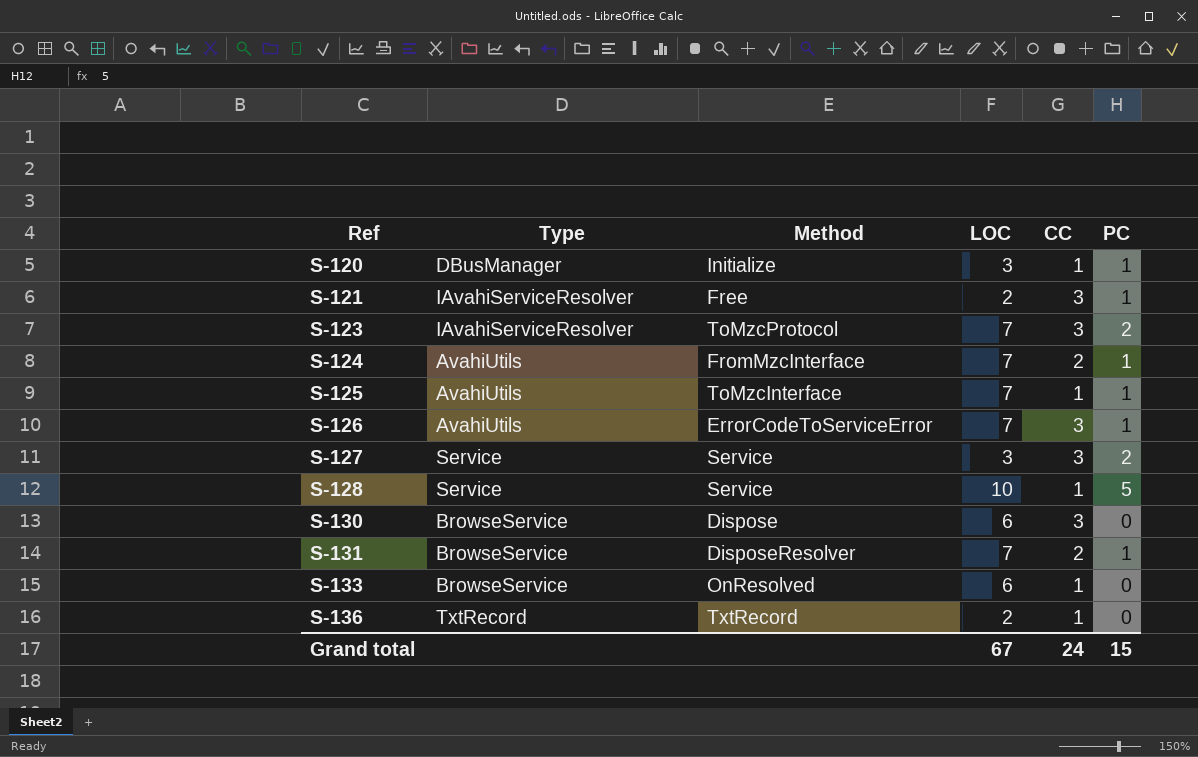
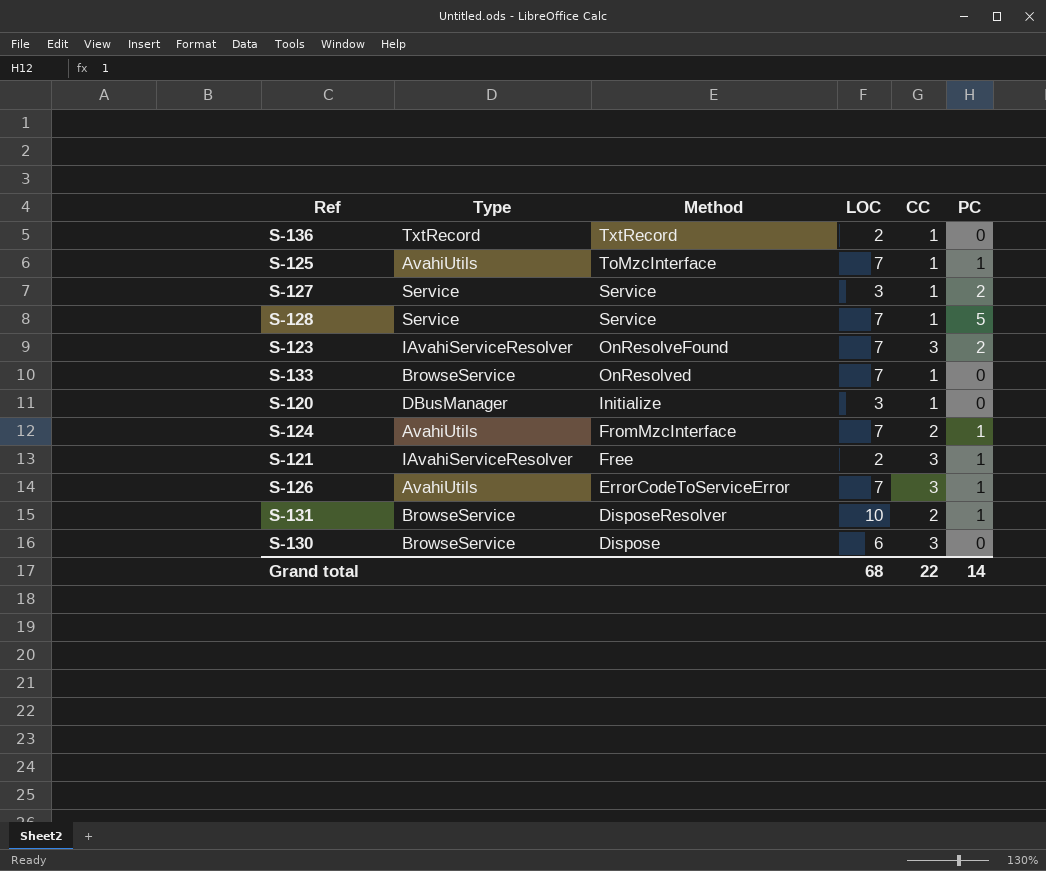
row order: Ref ascending -> Method descending
S-127 | CC: 3 -> 1
S-128 | LOC: 10 -> 7
S-123 | Method: ToMzcProtocol -> OnResolveFound
S-133 | LOC: 6 -> 7
S-120 | PC: 1 -> 0
S-131 | LOC: 7 -> 10
Grand total | LOC: 67 -> 68
Grand total | CC: 24 -> 22
Grand total | PC: 15 -> 14

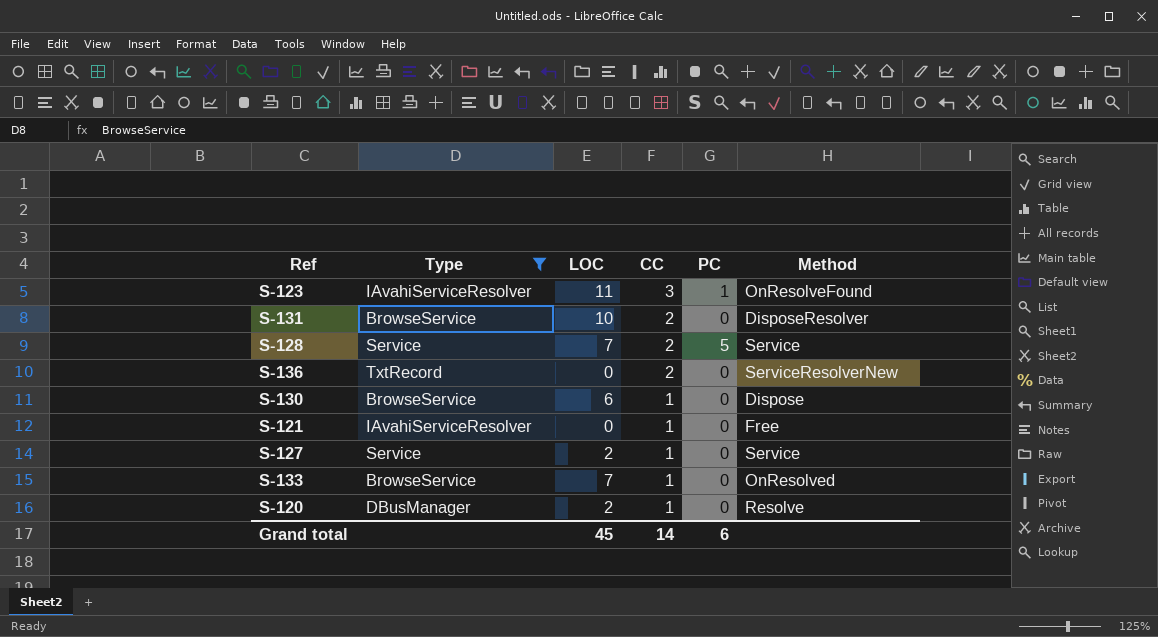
filter: none -> Type != AvahiUtils
row order: Method descending -> CC descending
column Method | position: 3 -> 6
S-123 | LOC: 7 -> 11
S-123 | PC: 2 -> 1
S-131 | PC: 1 -> 0
S-128 | CC: 1 -> 2
S-136 | LOC: 2 -> 0
S-136 | CC: 1 -> 2
S-136 | Method: TxtRecord -> ServiceResolverNew
S-130 | CC: 3 -> 1
S-121 | LOC: 2 -> 0
S-121 | CC: 3 -> 1
S-121 | PC: 1 -> 0
S-127 | LOC: 3 -> 2
S-127 | PC: 2 -> 0
S-120 | LOC: 3 -> 2
S-120 | Method: Initialize -> Resolve
Grand total | LOC: 68 -> 45
Grand total | CC: 22 -> 14
Grand total | PC: 14 -> 6

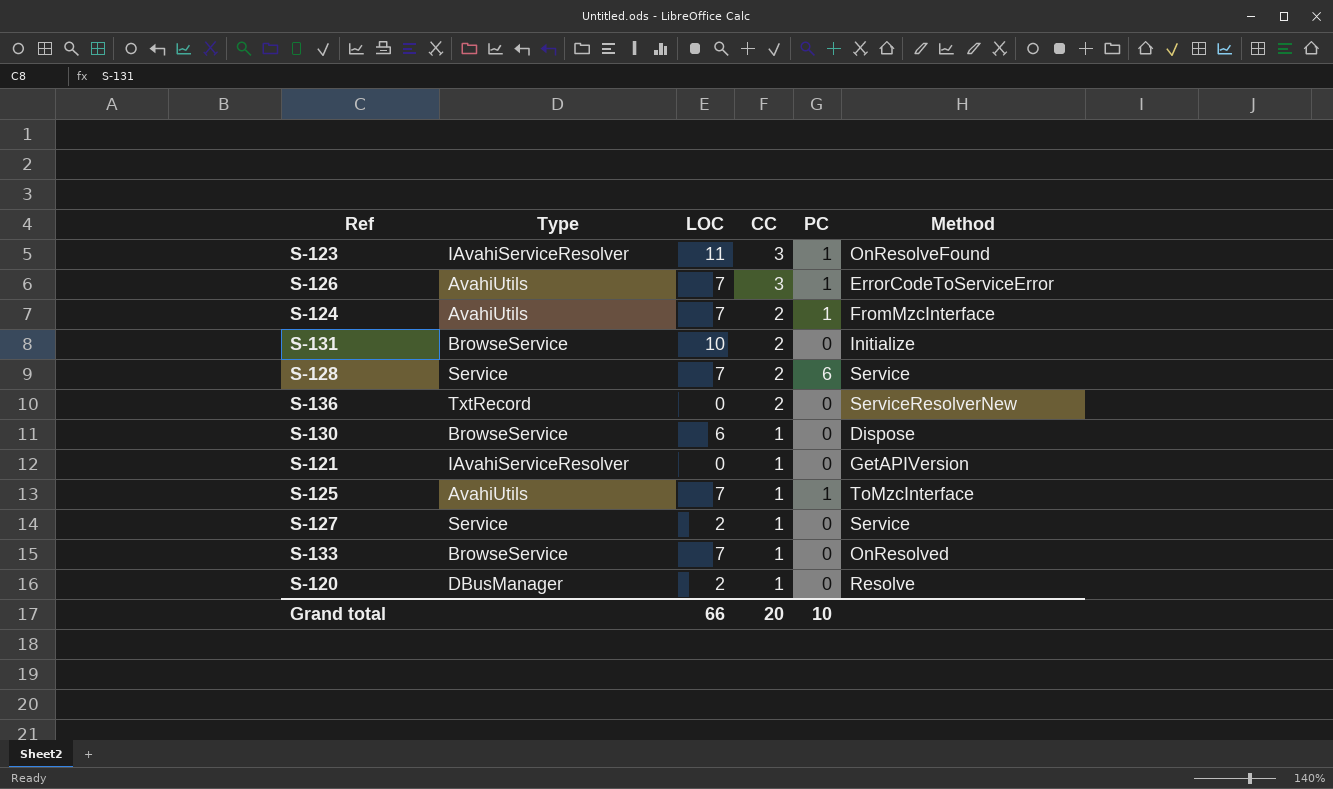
filter: Type != AvahiUtils -> none
S-131 | Method: DisposeResolver -> Initialize
S-128 | PC: 5 -> 6
S-121 | Method: Free -> GetAPIVersion
Grand total | LOC: 45 -> 66
Grand total | CC: 14 -> 20
Grand total | PC: 6 -> 10

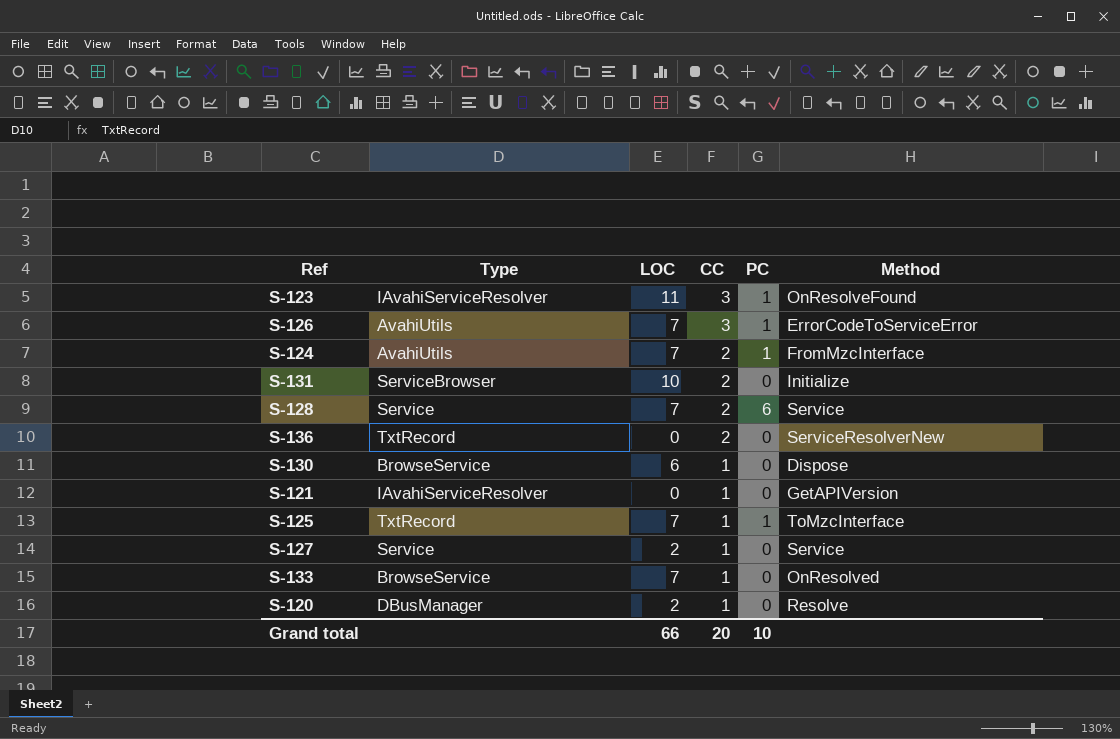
S-131 | Type: BrowseService -> ServiceBrowser
S-125 | Type: AvahiUtils -> TxtRecord

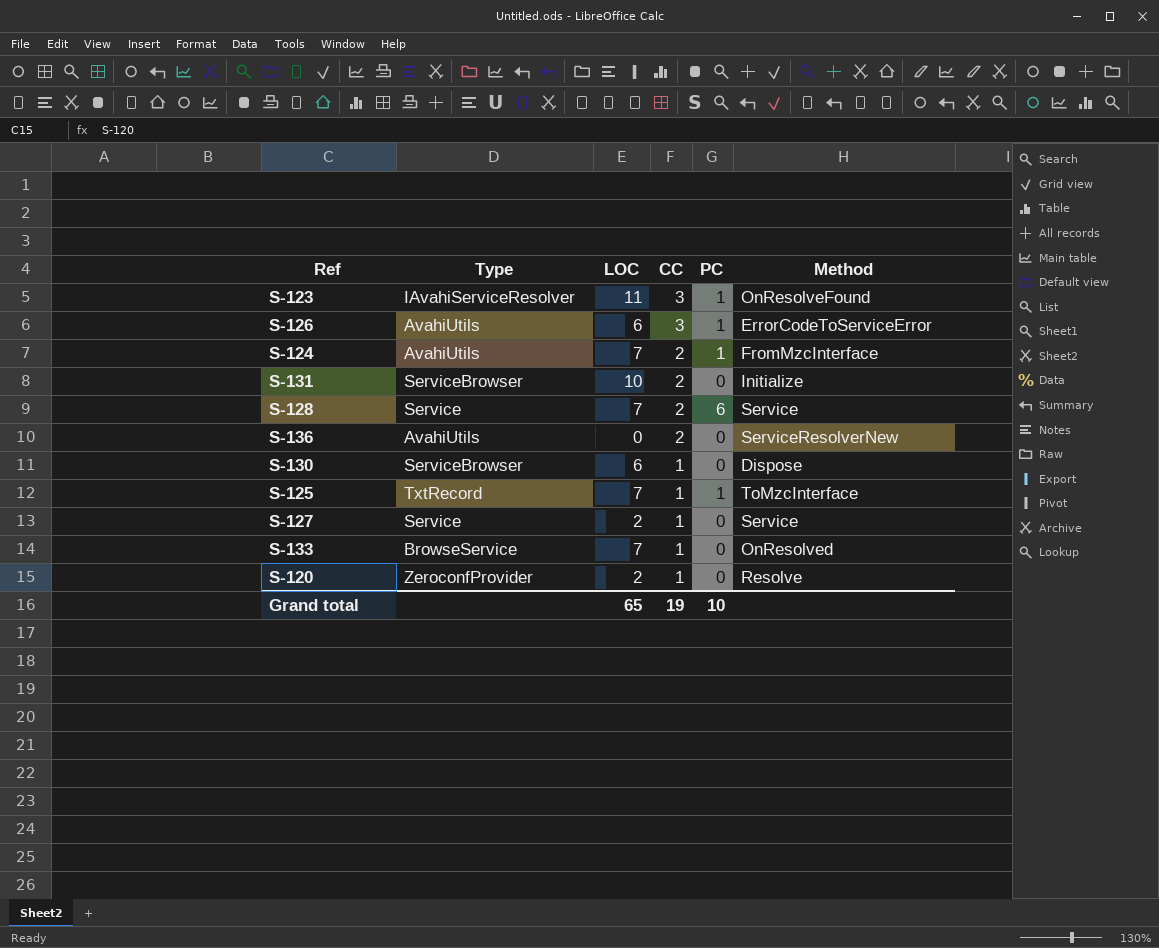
row S-121: IAvahiServiceResolver | 0 | 1 | 0 | GetAPIVersion -> none
S-126 | LOC: 7 -> 6
S-136 | Type: TxtRecord -> AvahiUtils
S-130 | Type: BrowseService -> ServiceBrowser
S-120 | Type: DBusManager -> ZeroconfProvider
Grand total | LOC: 66 -> 65
Grand total | CC: 20 -> 19

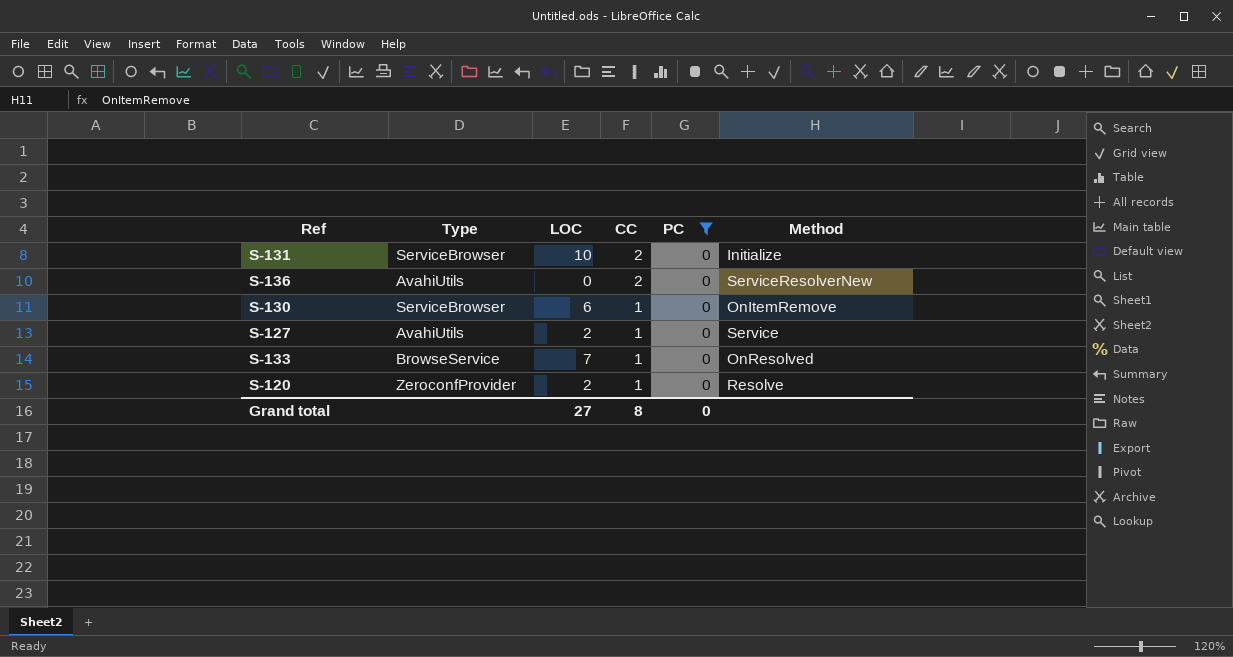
filter: none -> PC = 0
S-130 | Method: Dispose -> OnItemRemove
S-127 | Type: Service -> AvahiUtils
Grand total | LOC: 65 -> 27
Grand total | CC: 19 -> 8
Grand total | PC: 10 -> 0

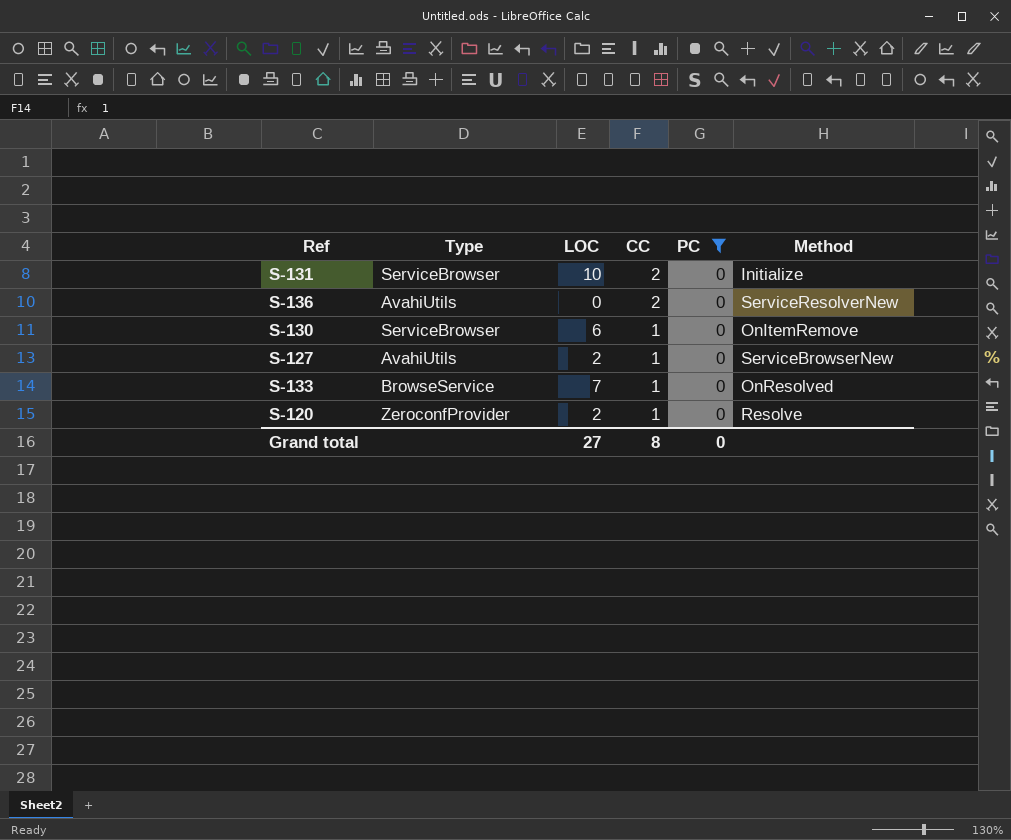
S-127 | Method: Service -> ServiceBrowserNew

